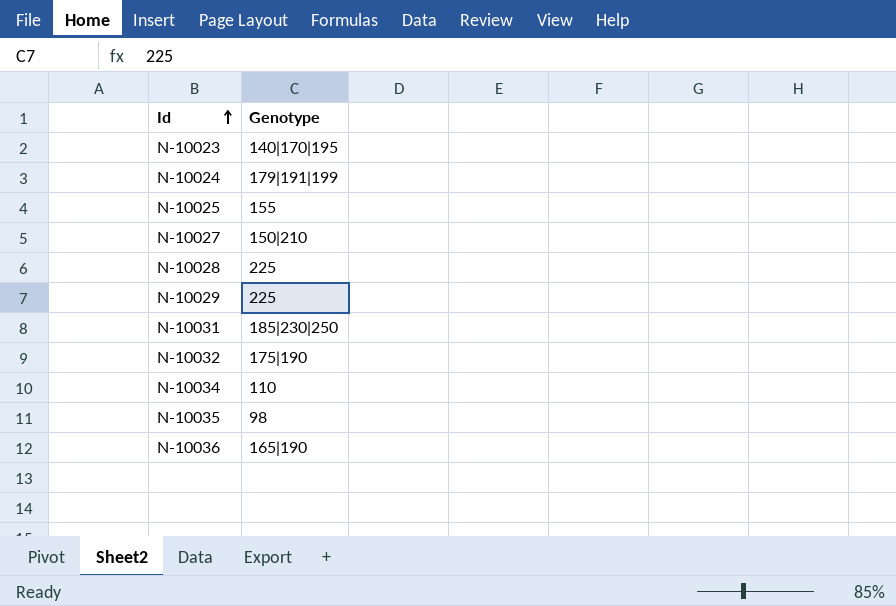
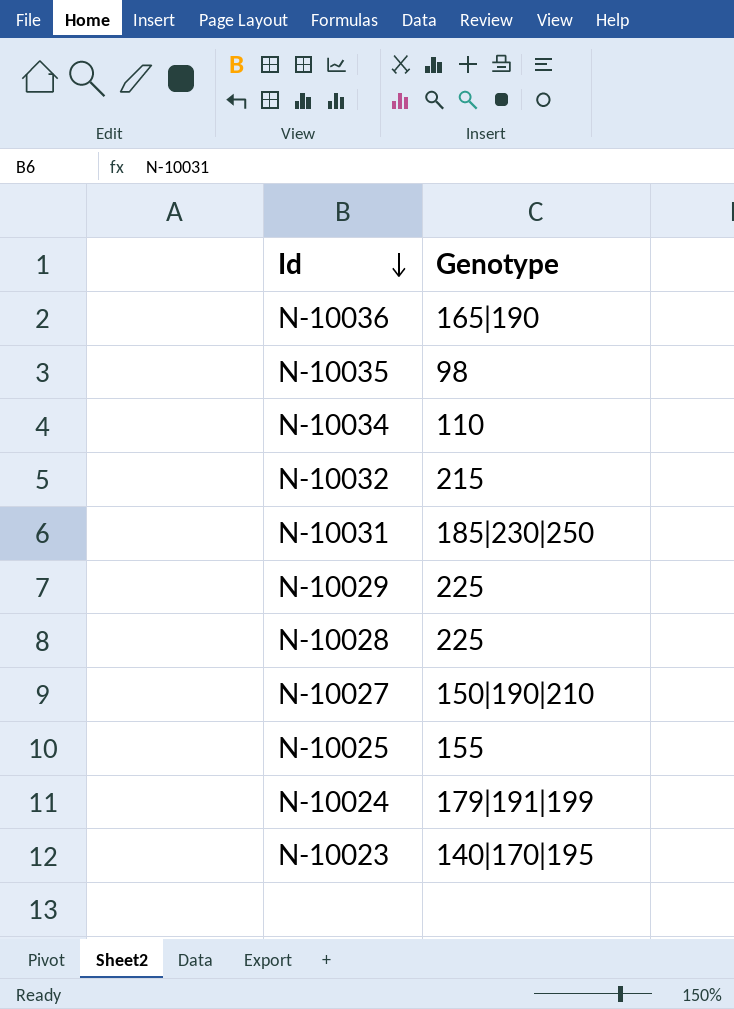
row order: Id ascending -> Id descending
N-10032 | Genotype: 175|190 -> 215
N-10027 | Genotype: 150|210 -> 150|190|210

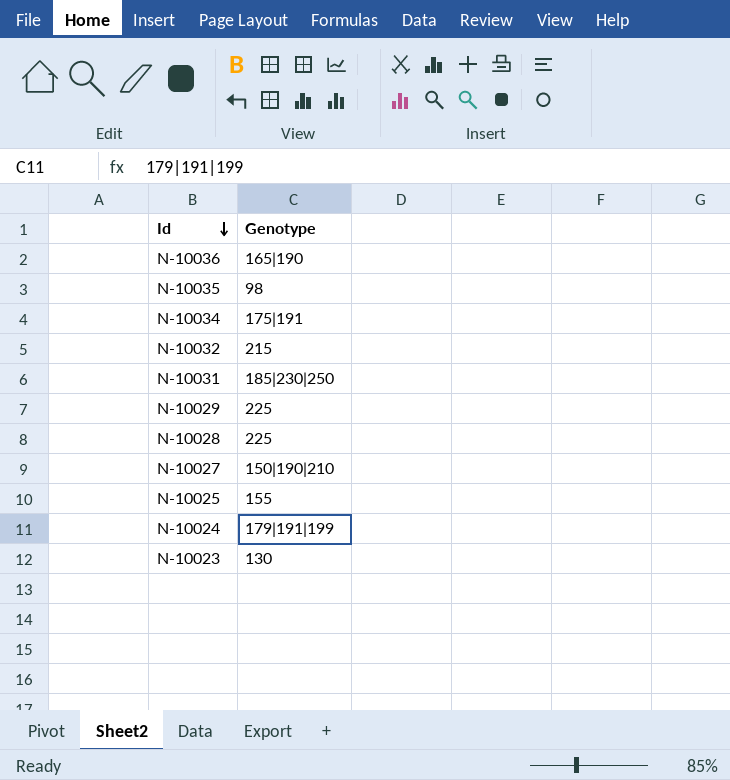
N-10034 | Genotype: 110 -> 175|191
N-10023 | Genotype: 140|170|195 -> 130

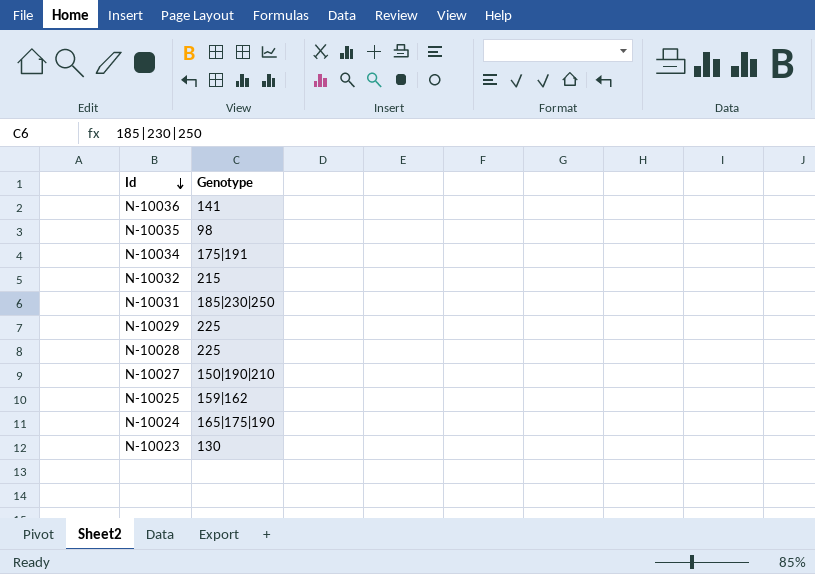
N-10036 | Genotype: 165|190 -> 141
N-10025 | Genotype: 155 -> 159|162
N-10024 | Genotype: 179|191|199 -> 165|175|190

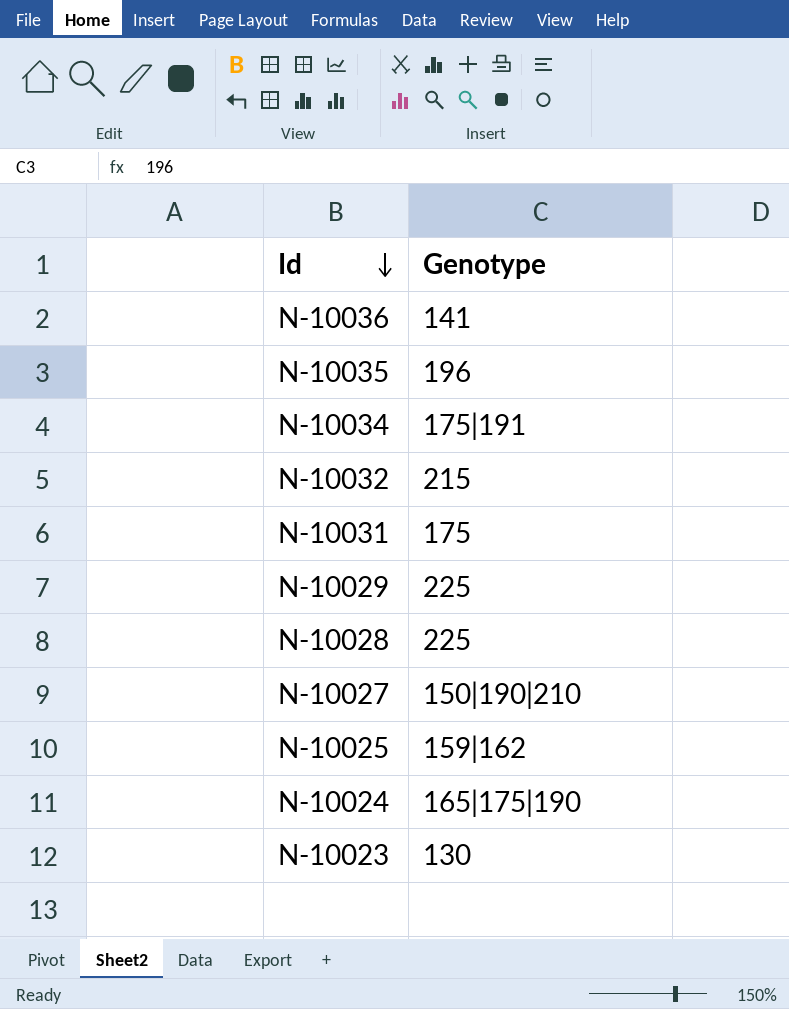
N-10035 | Genotype: 98 -> 196
N-10031 | Genotype: 185|230|250 -> 175

